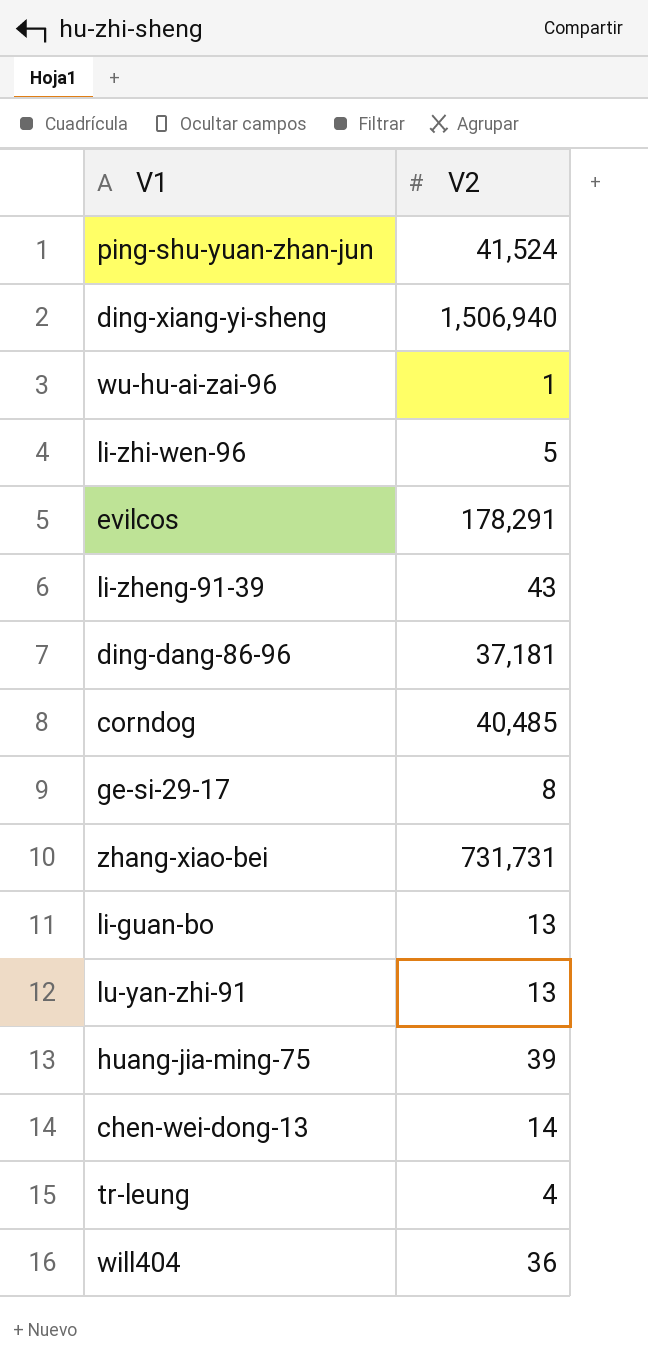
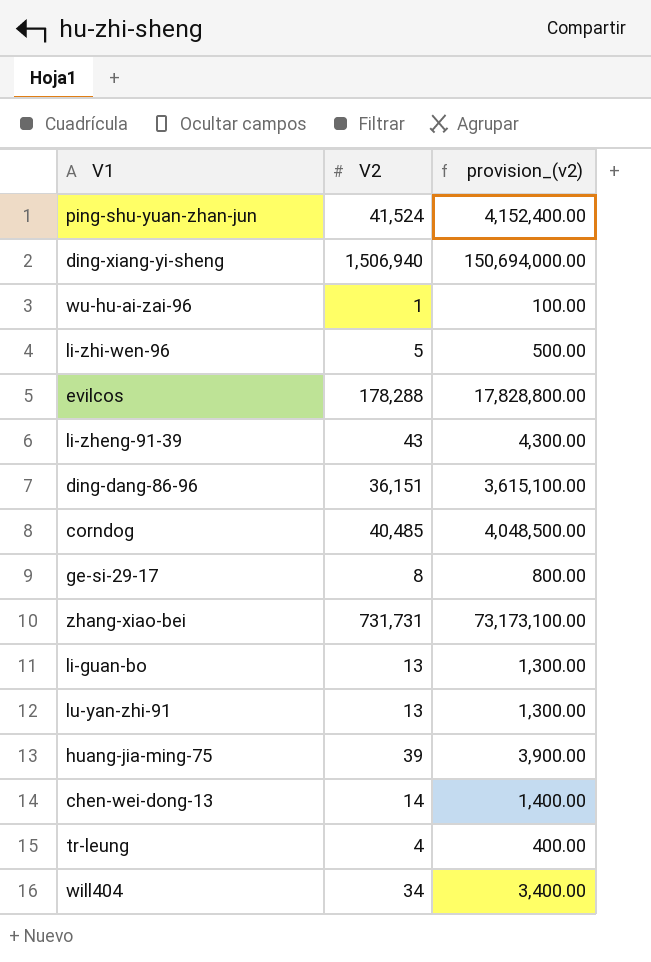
column provision_(v2) | formula: none -> [V2] * 100
evilcos | V2: 178,291 -> 178,288
ding-dang-86-96 | V2: 37,181 -> 36,151
will404 | V2: 36 -> 34

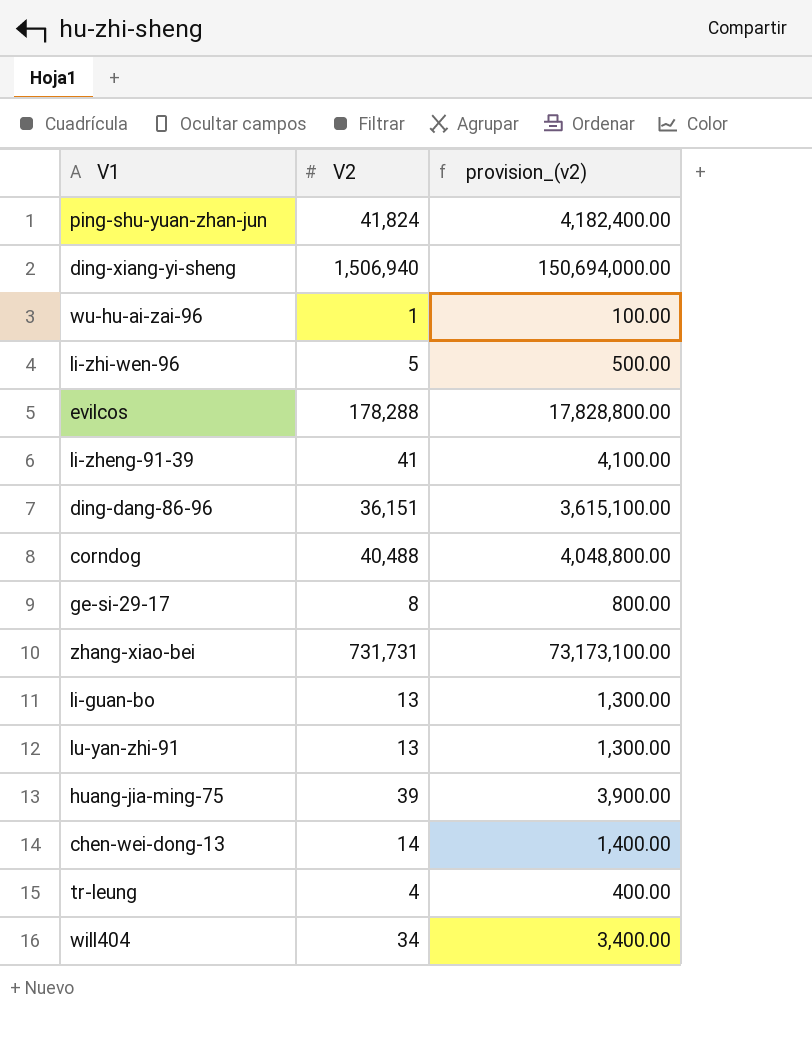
ping-shu-yuan-zhan-jun | V2: 41,524 -> 41,824
ping-shu-yuan-zhan-jun | provision_(v2): 4,152,400.00 -> 4,182,400.00
li-zheng-91-39 | V2: 43 -> 41
li-zheng-91-39 | provision_(v2): 4,300.00 -> 4,100.00
corndog | V2: 40,485 -> 40,488
corndog | provision_(v2): 4,048,500.00 -> 4,048,800.00

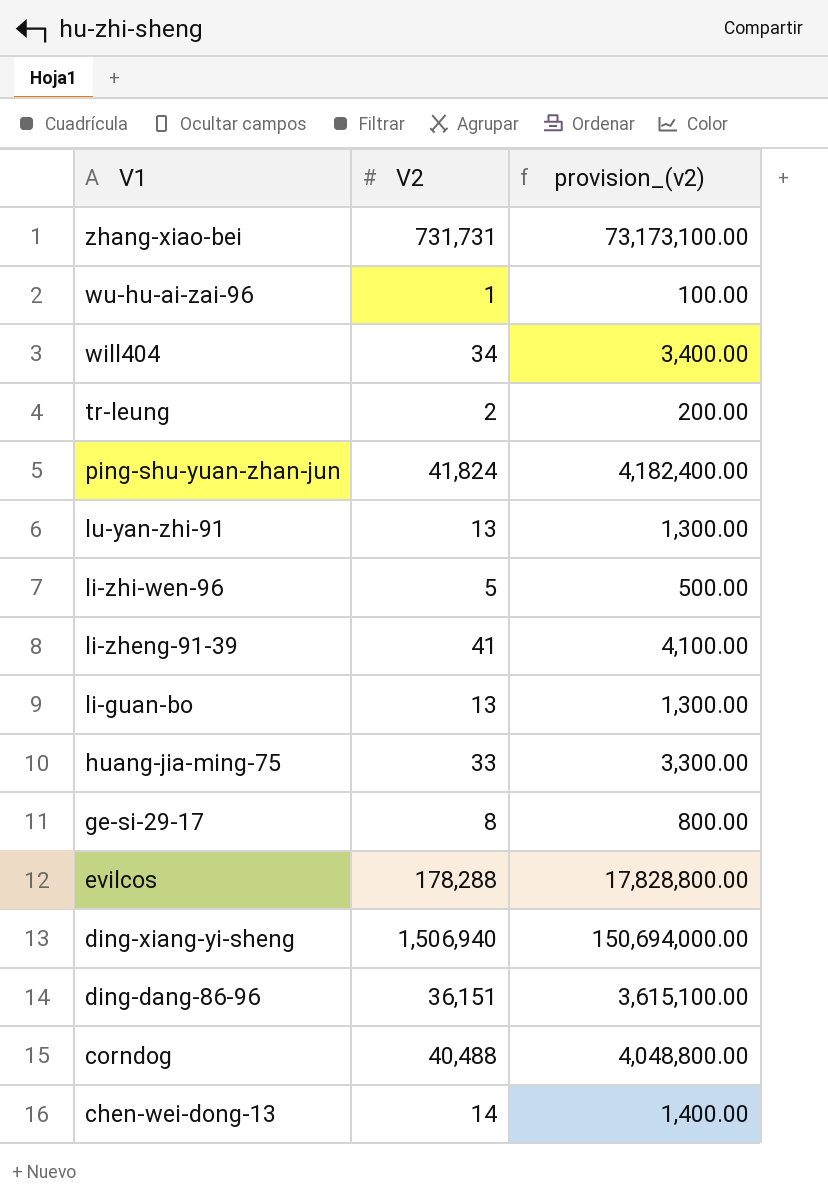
row order: none -> V1 descending
tr-leung | V2: 4 -> 2
tr-leung | provision_(v2): 400.00 -> 200.00
huang-jia-ming-75 | V2: 39 -> 33
huang-jia-ming-75 | provision_(v2): 3,900.00 -> 3,300.00

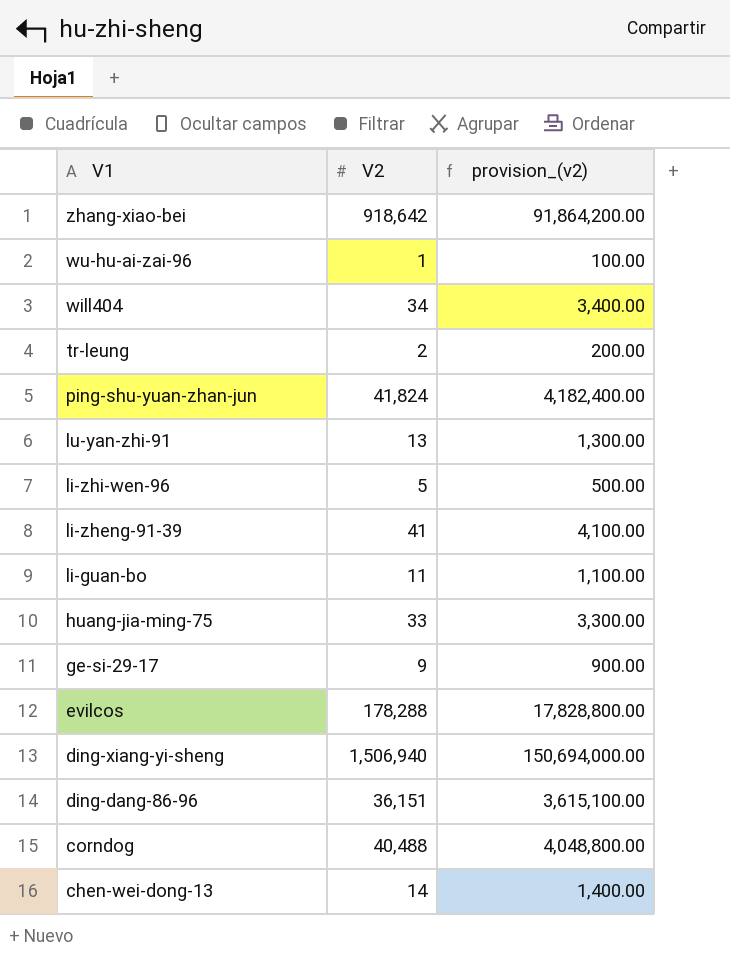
zhang-xiao-bei | V2: 731,731 -> 918,642
zhang-xiao-bei | provision_(v2): 73,173,100.00 -> 91,864,200.00
li-guan-bo | V2: 13 -> 11
li-guan-bo | provision_(v2): 1,300.00 -> 1,100.00
ge-si-29-17 | V2: 8 -> 9
ge-si-29-17 | provision_(v2): 800.00 -> 900.00

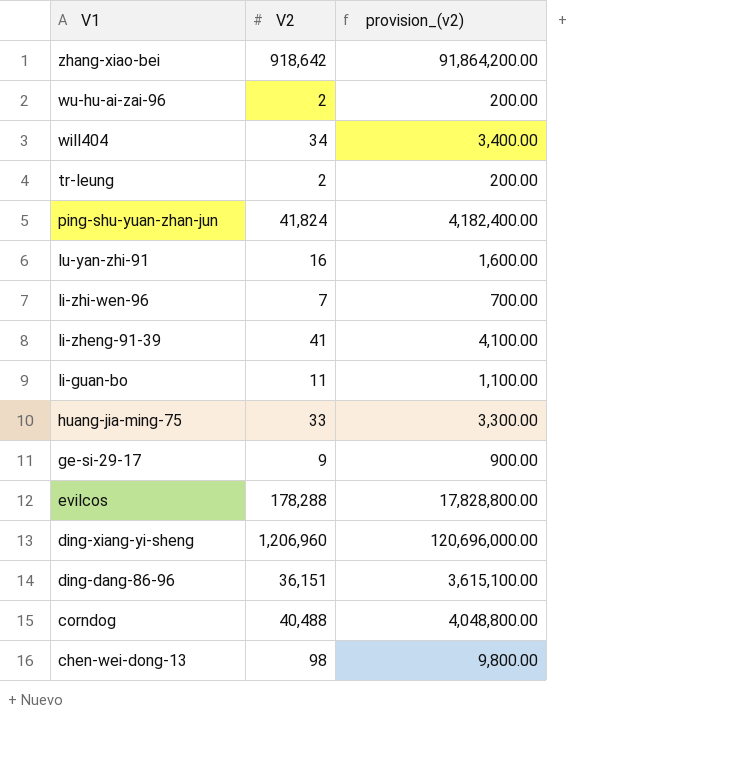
wu-hu-ai-zai-96 | V2: 1 -> 2
wu-hu-ai-zai-96 | provision_(v2): 100.00 -> 200.00
lu-yan-zhi-91 | V2: 13 -> 16
lu-yan-zhi-91 | provision_(v2): 1,300.00 -> 1,600.00
li-zhi-wen-96 | V2: 5 -> 7
li-zhi-wen-96 | provision_(v2): 500.00 -> 700.00
ding-xiang-yi-sheng | V2: 1,506,940 -> 1,206,960
ding-xiang-yi-sheng | provision_(v2): 150,694,000.00 -> 120,696,000.00
chen-wei-dong-13 | V2: 14 -> 98
chen-wei-dong-13 | provision_(v2): 1,400.00 -> 9,800.00

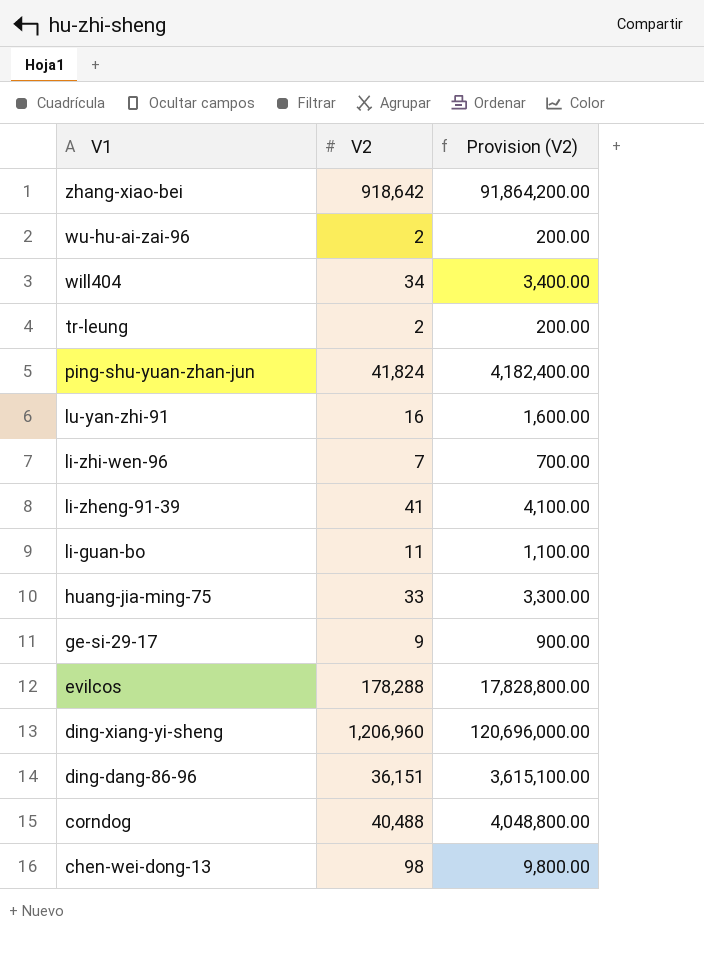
column name: provision_(v2) -> Provision (V2)

